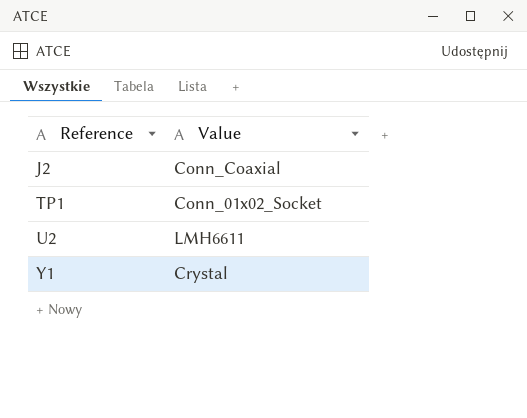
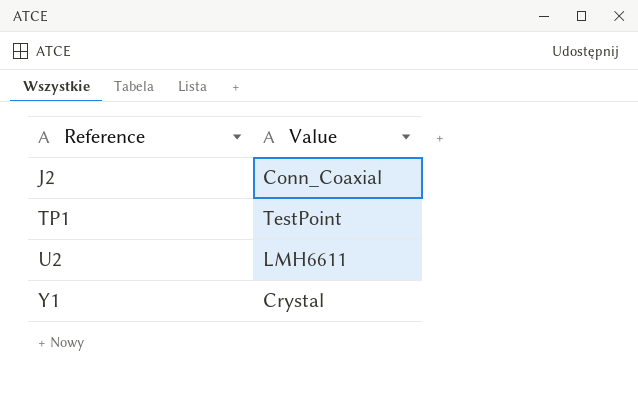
TP1 | Value: Conn_01x02_Socket -> TestPoint

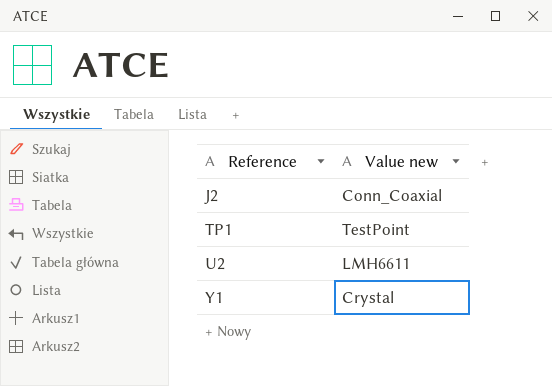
column name: Value -> Value new

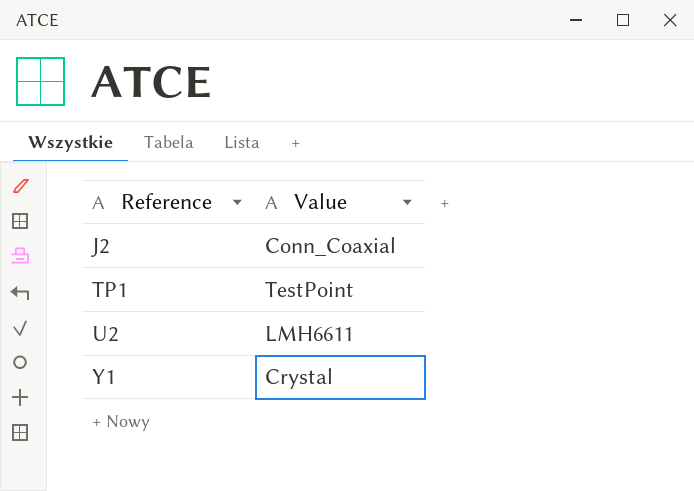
column name: Value new -> Value

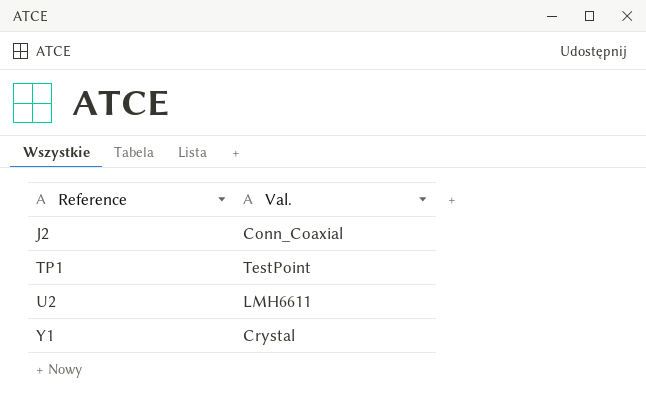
column name: Value -> Val.

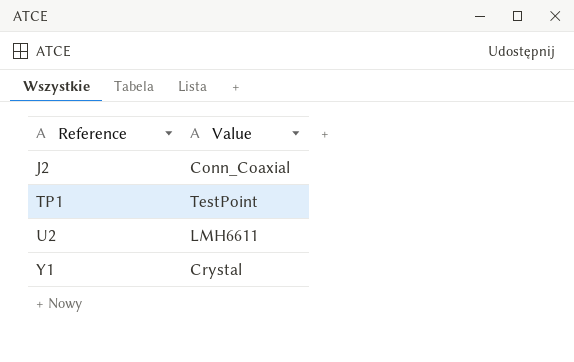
column name: Val. -> Value

